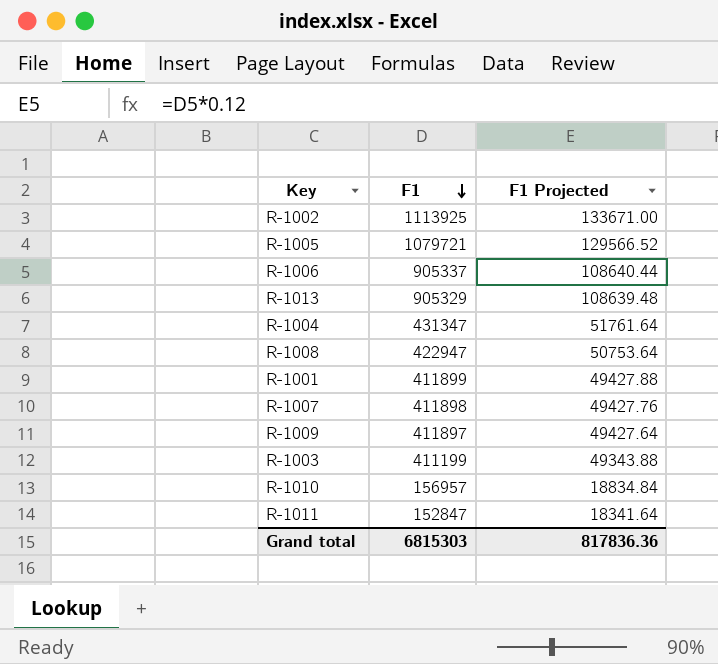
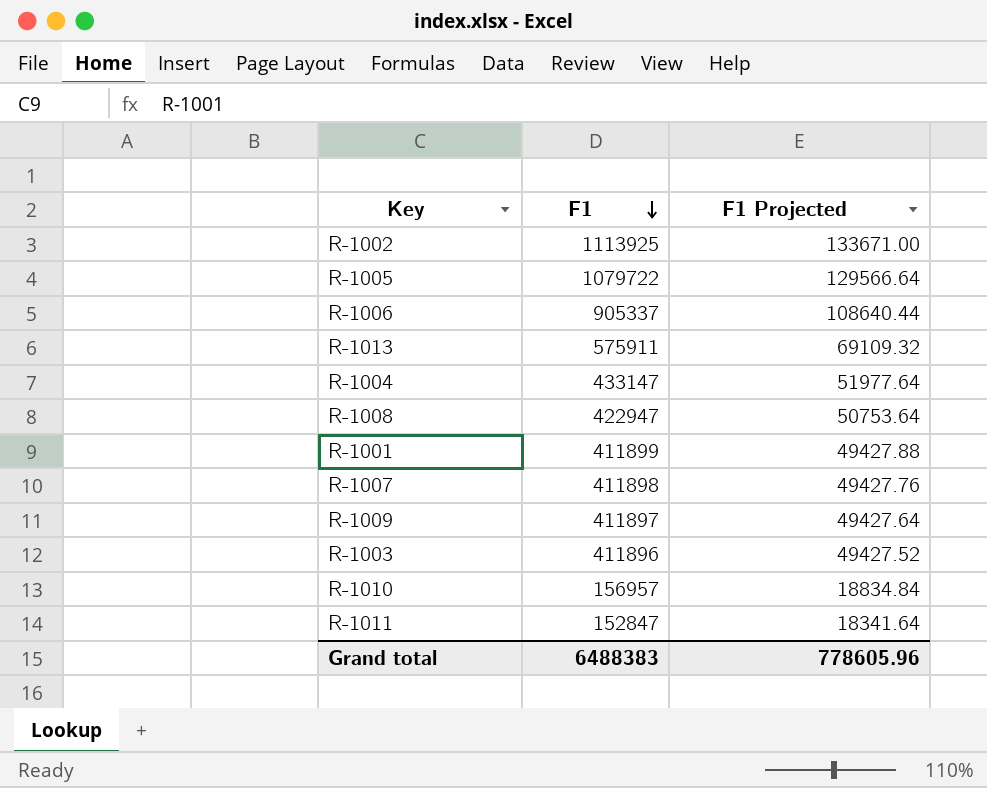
R-1005 | F1: 1079721 -> 1079722
R-1005 | F1 Projected: 129566.52 -> 129566.64
R-1013 | F1: 905329 -> 575911
R-1013 | F1 Projected: 108639.48 -> 69109.32
R-1004 | F1: 431347 -> 433147
R-1004 | F1 Projected: 51761.64 -> 51977.64
R-1003 | F1: 411199 -> 411896
R-1003 | F1 Projected: 49343.88 -> 49427.52
Grand total | F1: 6815303 -> 6488383
Grand total | F1 Projected: 817836.36 -> 778605.96

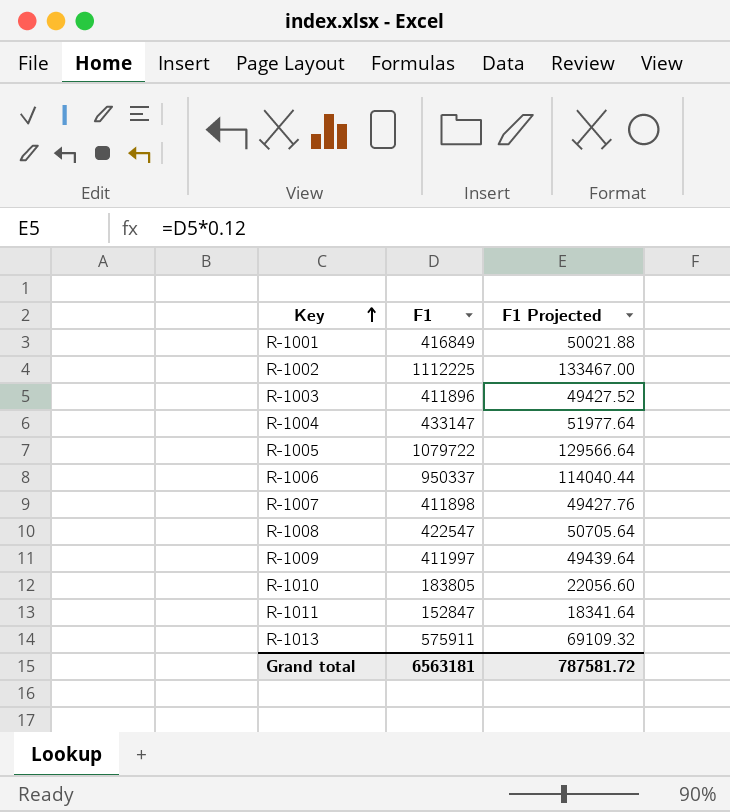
row order: F1 descending -> Key ascending
R-1001 | F1: 411899 -> 416849
R-1001 | F1 Projected: 49427.88 -> 50021.88
R-1002 | F1: 1113925 -> 1112225
R-1002 | F1 Projected: 133671.00 -> 133467.00
R-1006 | F1: 905337 -> 950337
R-1006 | F1 Projected: 108640.44 -> 114040.44
R-1008 | F1: 422947 -> 422547
R-1008 | F1 Projected: 50753.64 -> 50705.64
R-1009 | F1: 411897 -> 411997
R-1009 | F1 Projected: 49427.64 -> 49439.64
R-1010 | F1: 156957 -> 183805
R-1010 | F1 Projected: 18834.84 -> 22056.60
Grand total | F1: 6488383 -> 6563181
Grand total | F1 Projected: 778605.96 -> 787581.72

